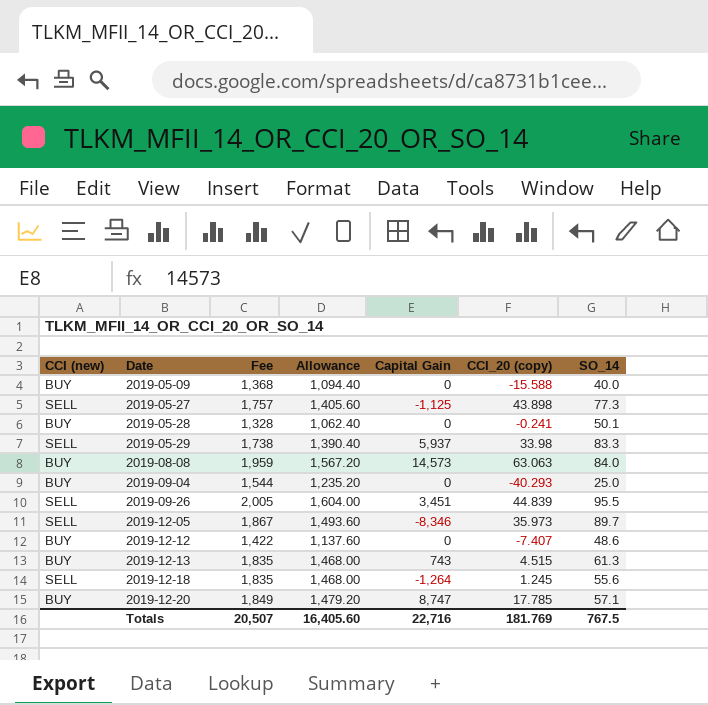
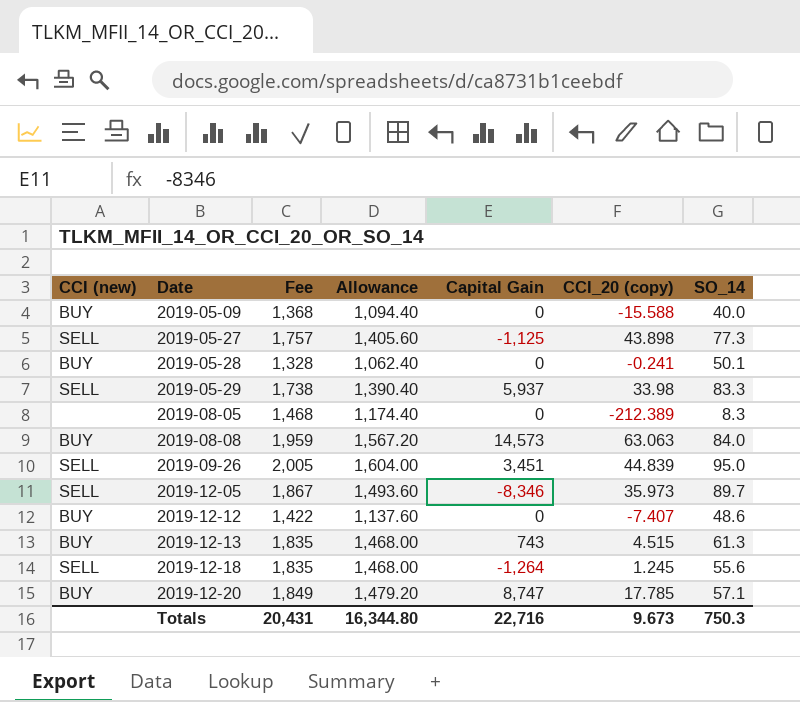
row 2019-09-04: BUY | 1,544 | 1,235.20 | 0 | -40.293 | 25.0 -> none
row 2019-08-05: none -> none | 1,468 | 1,174.40 | 0 | -212.389 | 8.3
2019-09-26 | SO_14: 95.5 -> 95.0
Totals | Fee: 20,507 -> 20,431
Totals | Allowance: 16,405.60 -> 16,344.80
Totals | CCI_20 (copy): 181.769 -> 9.673
Totals | SO_14: 767.5 -> 750.3

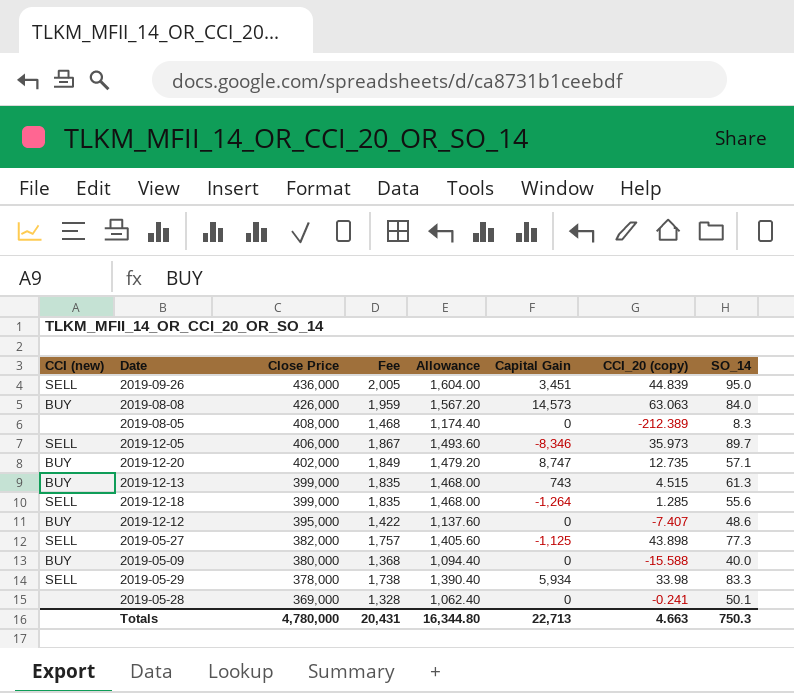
row order: Date ascending -> Close Price descending
column Close Price | position: none -> 3
2019-12-20 | CCI_20 (copy): 17.785 -> 12.735
2019-12-18 | CCI_20 (copy): 1.245 -> 1.285
2019-05-29 | Capital Gain: 5,937 -> 5,934
2019-05-28 | CCI (new): BUY -> none
Totals | Capital Gain: 22,716 -> 22,713
Totals | CCI_20 (copy): 9.673 -> 4.663

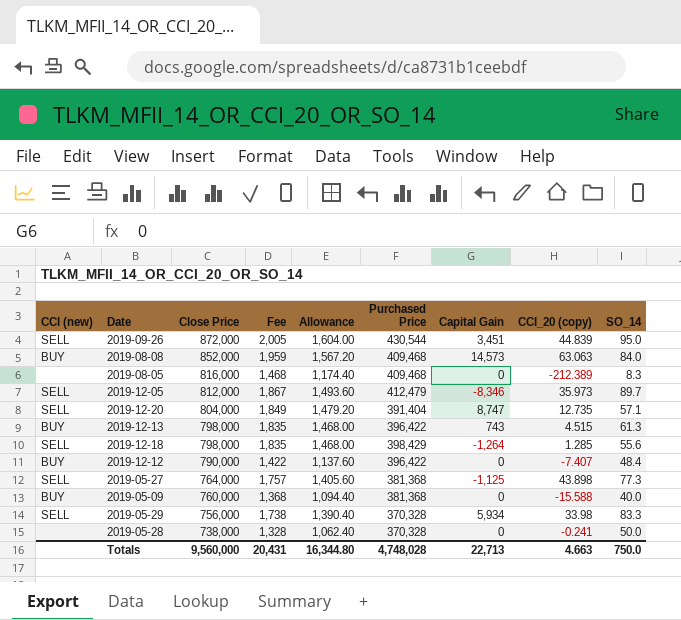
column Purchased Price | position: none -> 6
2019-09-26 | Close Price: 436,000 -> 872,000
2019-08-08 | Close Price: 426,000 -> 852,000
2019-08-05 | Close Price: 408,000 -> 816,000
2019-12-05 | Close Price: 406,000 -> 812,000
2019-12-20 | CCI (new): BUY -> SELL
2019-12-20 | Close Price: 402,000 -> 804,000
2019-12-13 | Close Price: 399,000 -> 798,000
2019-12-18 | Close Price: 399,000 -> 798,000
2019-12-12 | Close Price: 395,000 -> 790,000
2019-12-12 | SO_14: 48.6 -> 48.4
2019-05-27 | Close Price: 382,000 -> 764,000
2019-05-09 | Close Price: 380,000 -> 760,000
2019-05-29 | Close Price: 378,000 -> 756,000
2019-05-28 | Close Price: 369,000 -> 738,000
2019-05-28 | SO_14: 50.1 -> 50.0
Totals | Close Price: 4,780,000 -> 9,560,000
Totals | SO_14: 750.3 -> 750.0

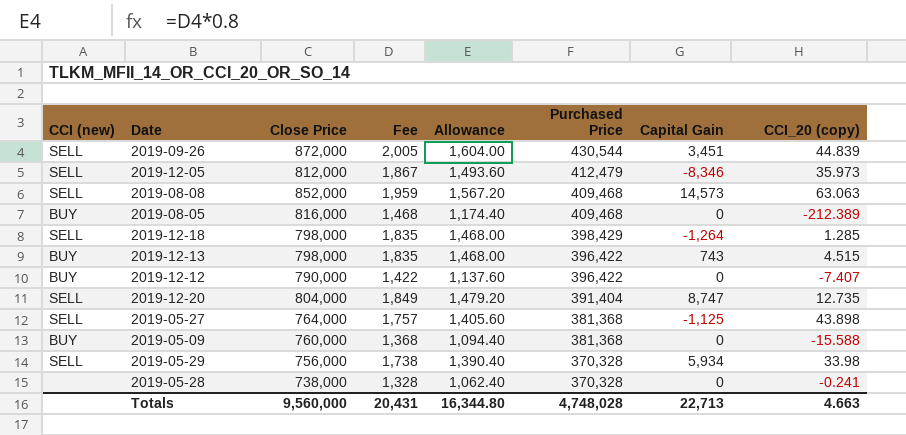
row order: Close Price descending -> Purchased Price descending
column SO_14 | position: 9 -> none
2019-08-08 | CCI (new): BUY -> SELL
2019-08-05 | CCI (new): none -> BUY

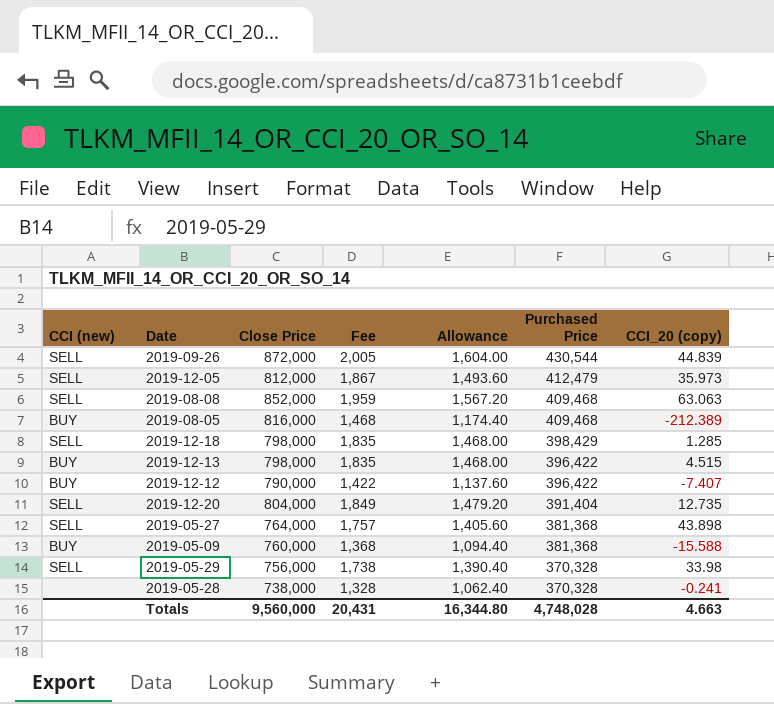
column Capital Gain | position: 7 -> none

